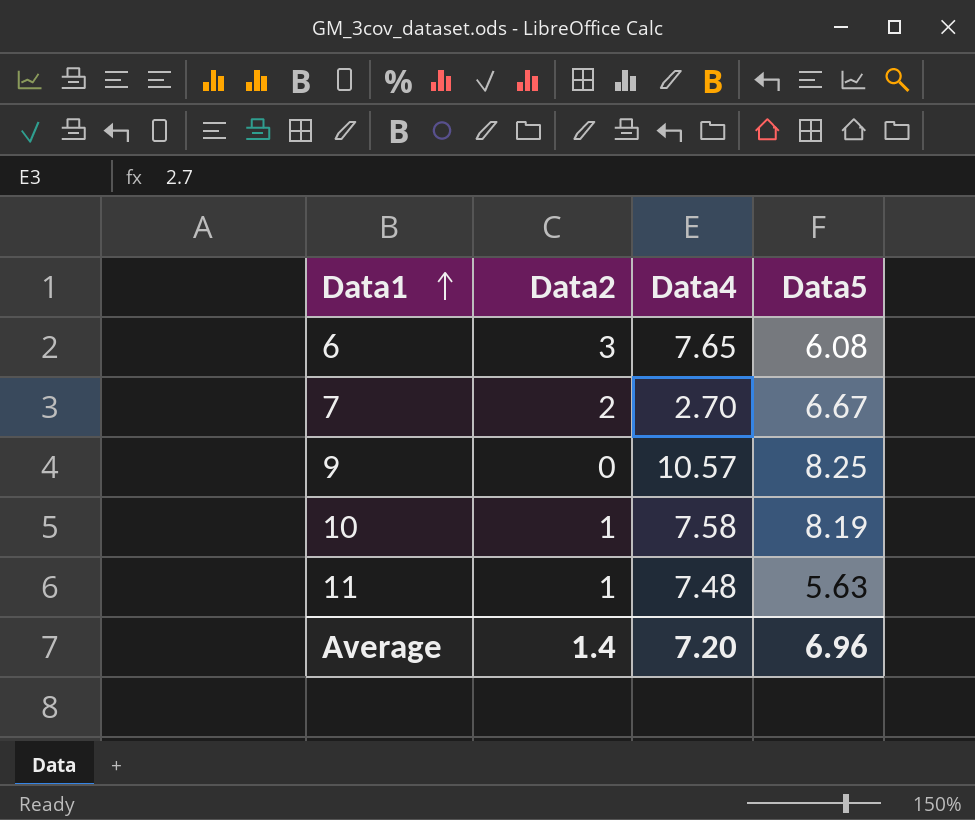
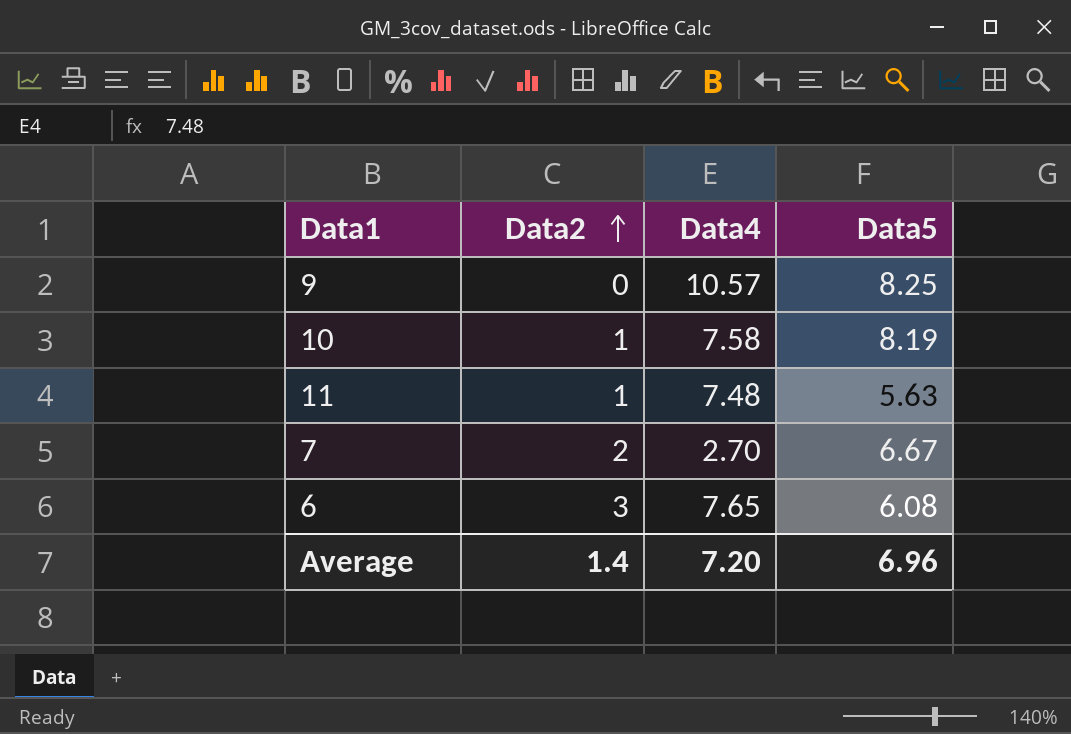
row order: Data1 ascending -> Data2 ascending

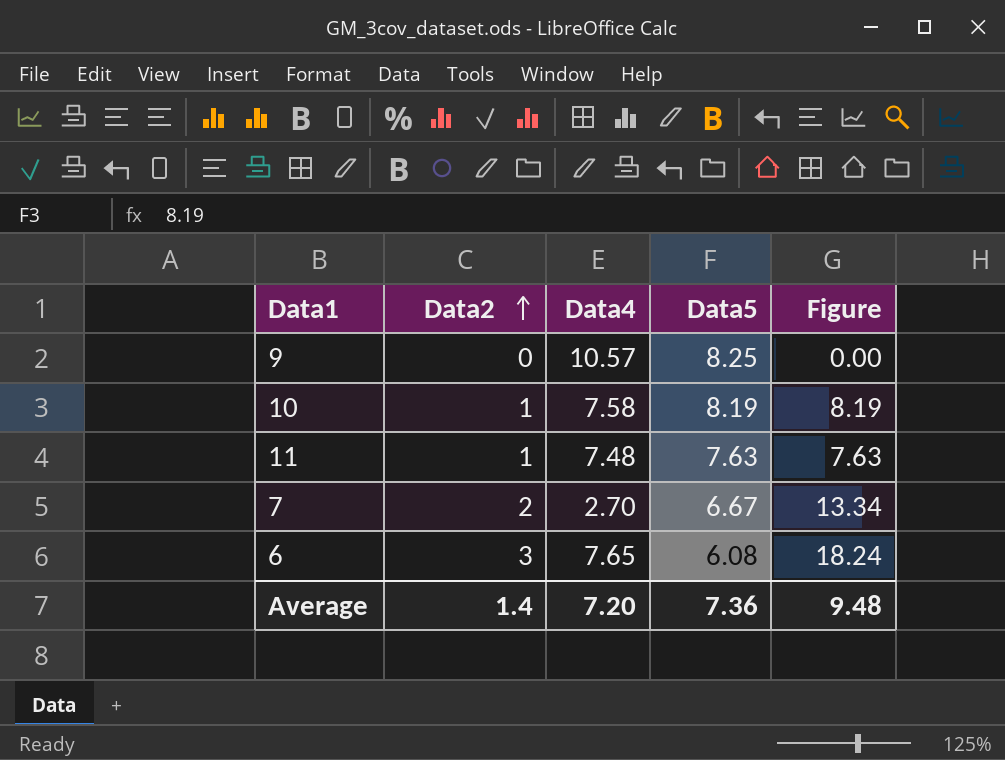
column Figure | formula: none -> [Data2] * [Data5]
11 | Data5: 5.63 -> 7.63
Average | Data5: 6.96 -> 7.36

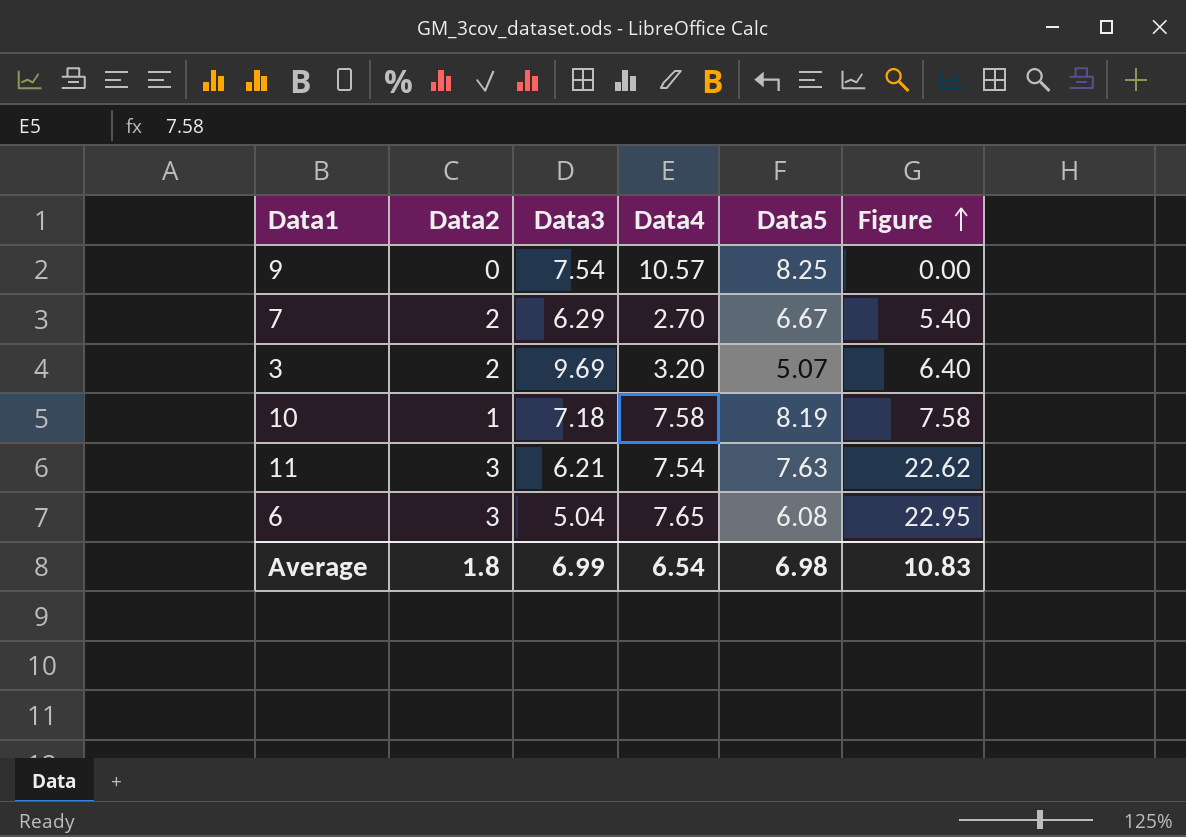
row order: Data2 ascending -> Figure ascending
column Data3 | position: none -> 3
column Figure | formula: [Data2] * [Data5] -> [Data2] * [Data4]
row 3: none -> 2 | 9.69 | 3.20 | 5.07 | 6.40
11 | Data2: 1 -> 3
11 | Data4: 7.48 -> 7.54
Average | Data2: 1.4 -> 1.8
Average | Data4: 7.20 -> 6.54
Average | Data5: 7.36 -> 6.98
Average | Figure: 9.48 -> 10.83

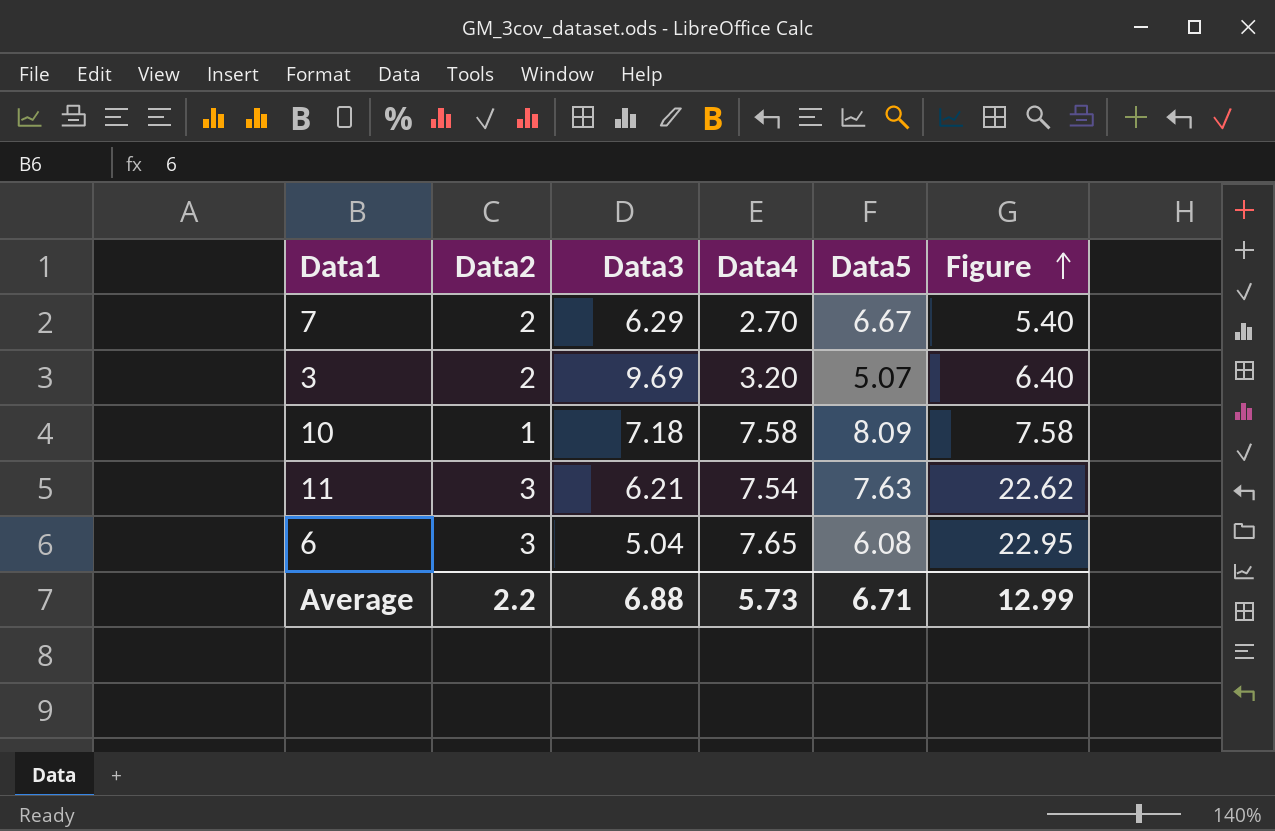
row 9: 0 | 7.54 | 10.57 | 8.25 | 0.00 -> none
10 | Data5: 8.19 -> 8.09
Average | Data2: 1.8 -> 2.2
Average | Data3: 6.99 -> 6.88
Average | Data4: 6.54 -> 5.73
Average | Data5: 6.98 -> 6.71
Average | Figure: 10.83 -> 12.99

